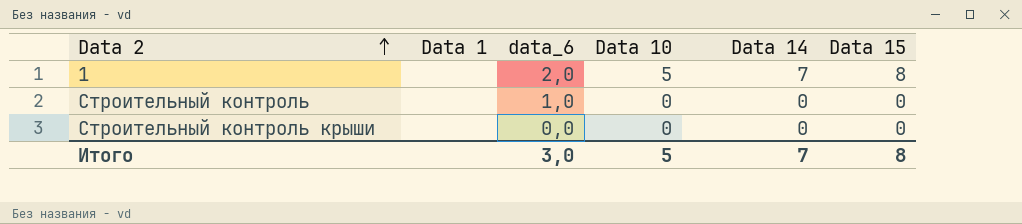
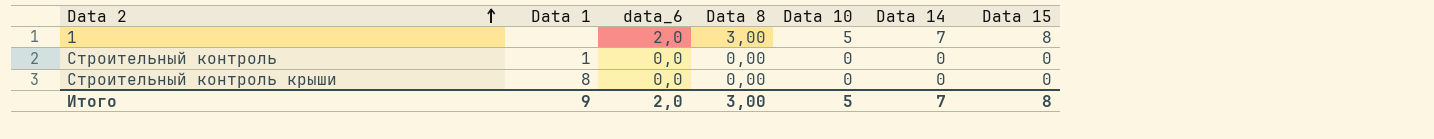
column Data 8 | position: none -> 4
Строительный контроль | Data 1: none -> 1
Строительный контроль | data_6: 1,0 -> 0,0
Строительный контроль крыши | Data 1: none -> 8
Итого | Data 1: none -> 9
Итого | data_6: 3,0 -> 2,0

